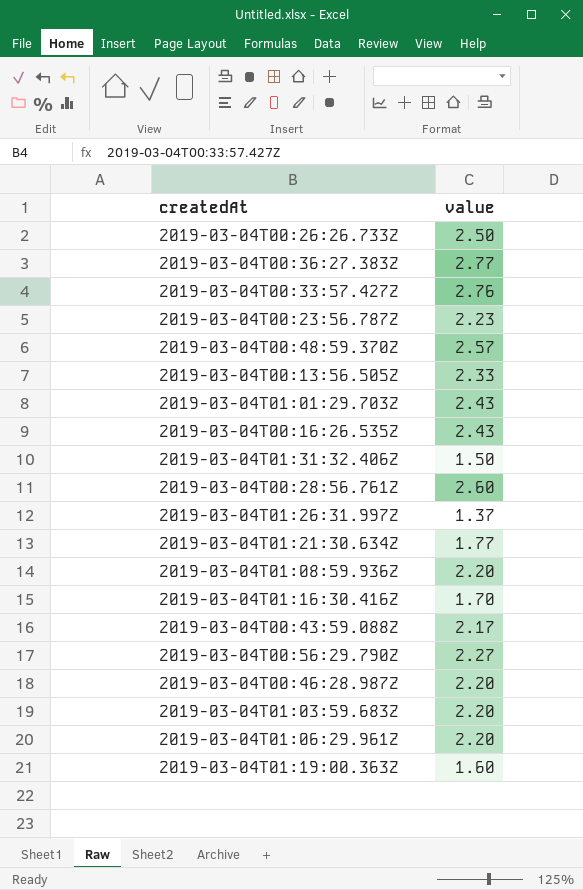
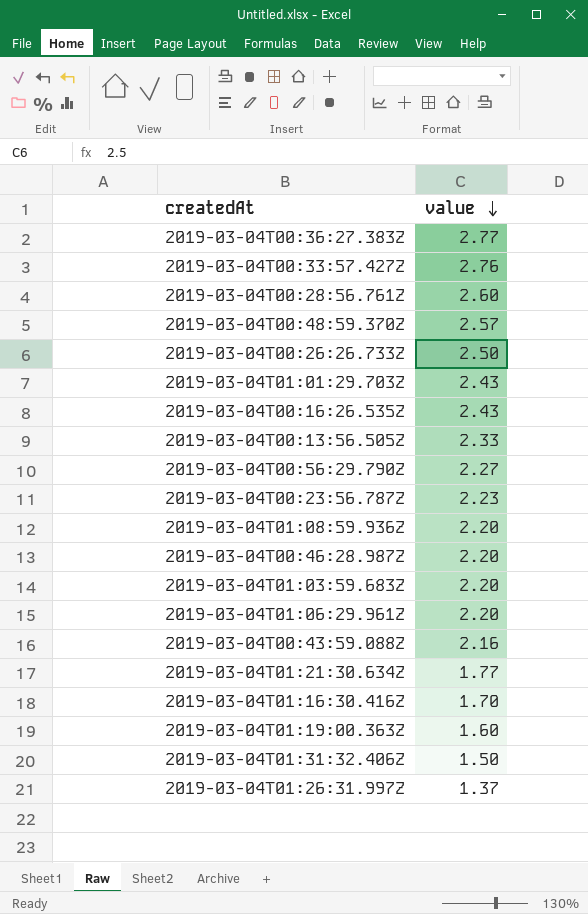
row order: none -> value descending
2019-03-04T00:43:59.088Z | value: 2.17 -> 2.16

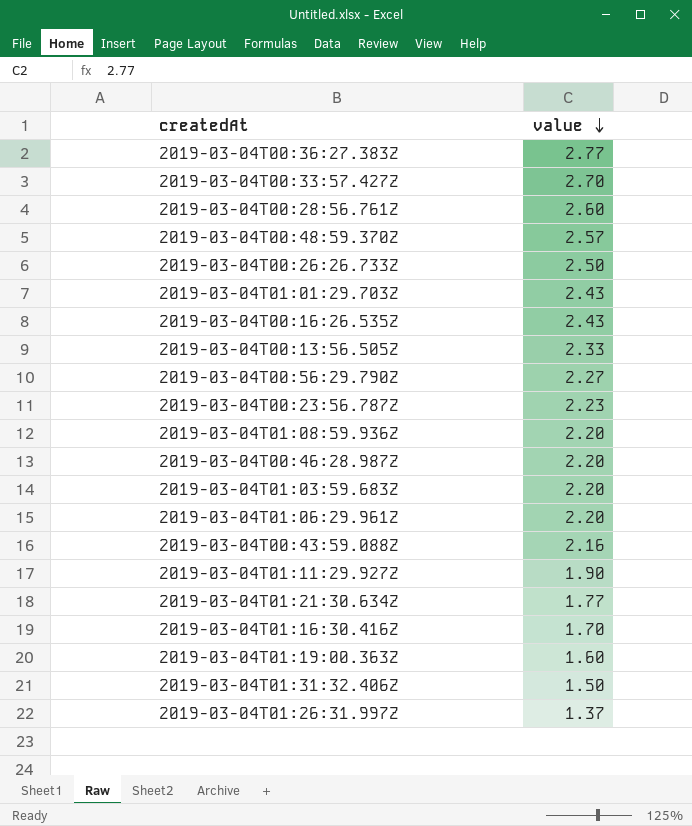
2019-03-04T00:33:57.427Z | value: 2.76 -> 2.70
row 2019-03-04T01:11:29.927Z: none -> 1.90

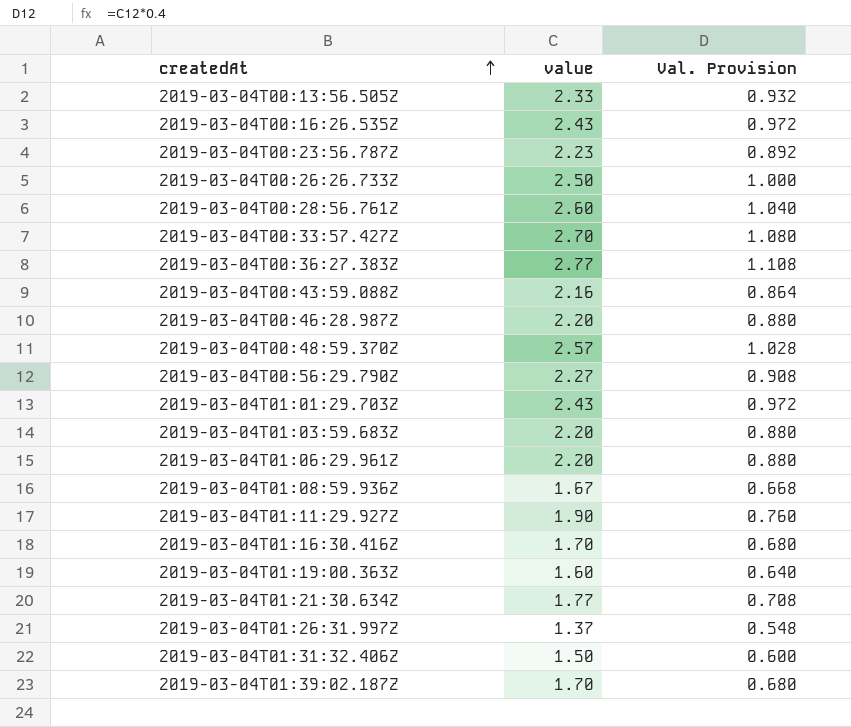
row order: value descending -> createdAt ascending
column Val. Provision | formula: none -> [value] * 0.4
2019-03-04T01:08:59.936Z | value: 2.20 -> 1.67
row 2019-03-04T01:39:02.187Z: none -> 1.70 | 0.680

